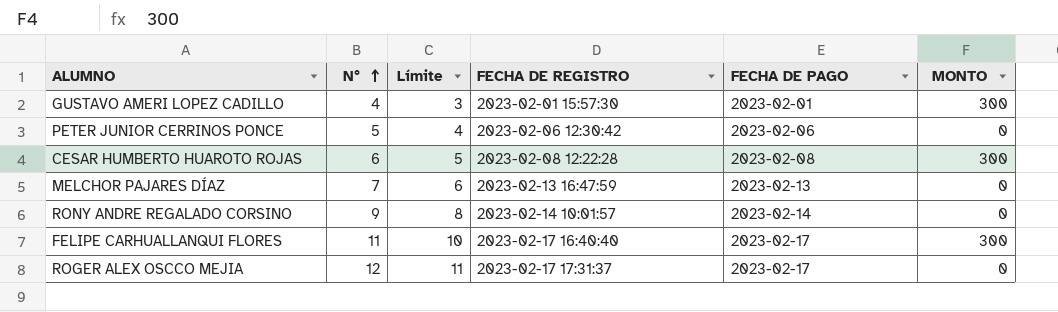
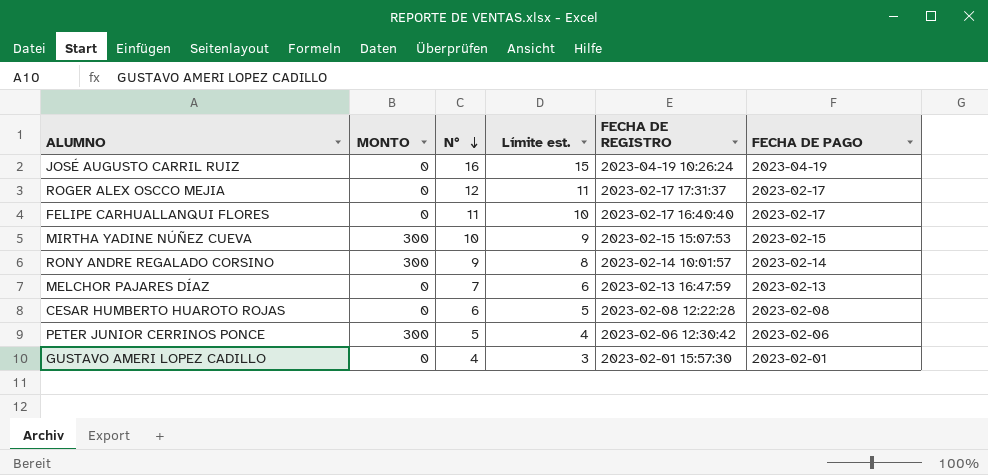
row order: N° ascending -> N° descending
column MONTO | position: 6 -> 2
column name: Límite -> Límite est.
row JOSÉ AUGUSTO CARRIL RUIZ: none -> 0 | 16 | 15 | 2023-04-19 10:26:24 | 2023-04-19
FELIPE CARHUALLANQUI FLORES | MONTO: 300 -> 0
row MIRTHA YADINE NÚÑEZ CUEVA: none -> 300 | 10 | 9 | 2023-02-15 15:07:53 | 2023-02-15
RONY ANDRE REGALADO CORSINO | MONTO: 0 -> 300
CESAR HUMBERTO HUAROTO ROJAS | MONTO: 300 -> 0
PETER JUNIOR CERRINOS PONCE | MONTO: 0 -> 300
GUSTAVO AMERI LOPEZ CADILLO | MONTO: 300 -> 0

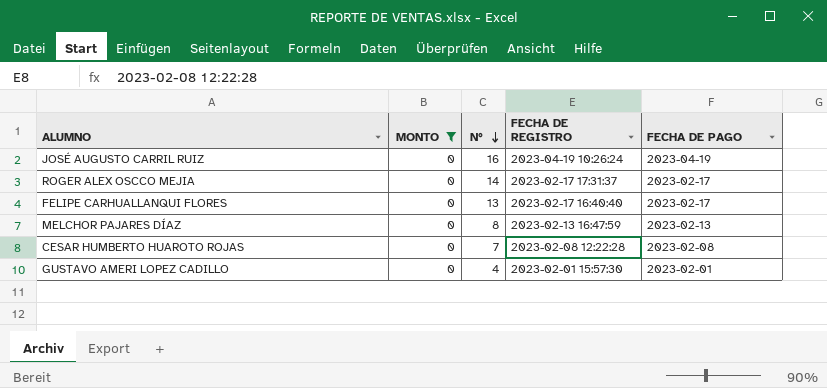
filter: none -> MONTO = 0
column Límite est. | formula: [N°] - 1 -> none
ROGER ALEX OSCCO MEJIA | N°: 12 -> 14
FELIPE CARHUALLANQUI FLORES | N°: 11 -> 13
MELCHOR PAJARES DÍAZ | N°: 7 -> 8
CESAR HUMBERTO HUAROTO ROJAS | N°: 6 -> 7

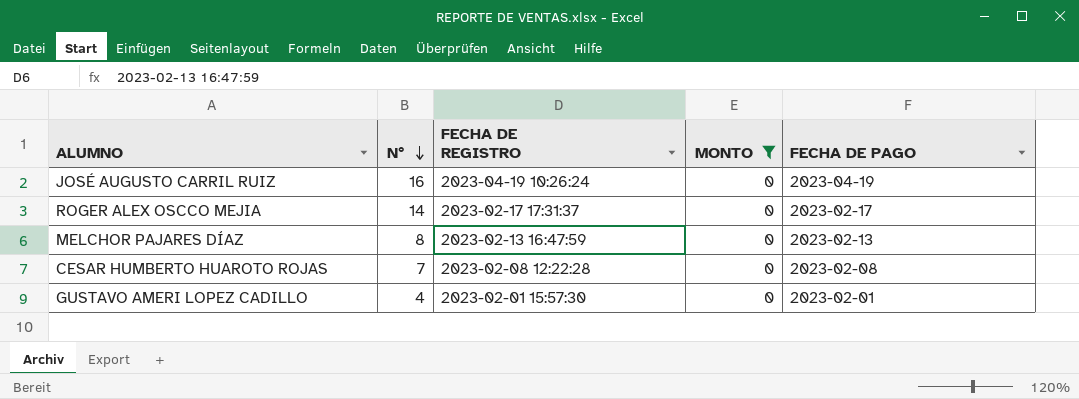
column MONTO | position: 2 -> 4
row FELIPE CARHUALLANQUI FLORES: 0 | 13 | 2023-02-17 16:40:40 | 2023-02-17 -> none

